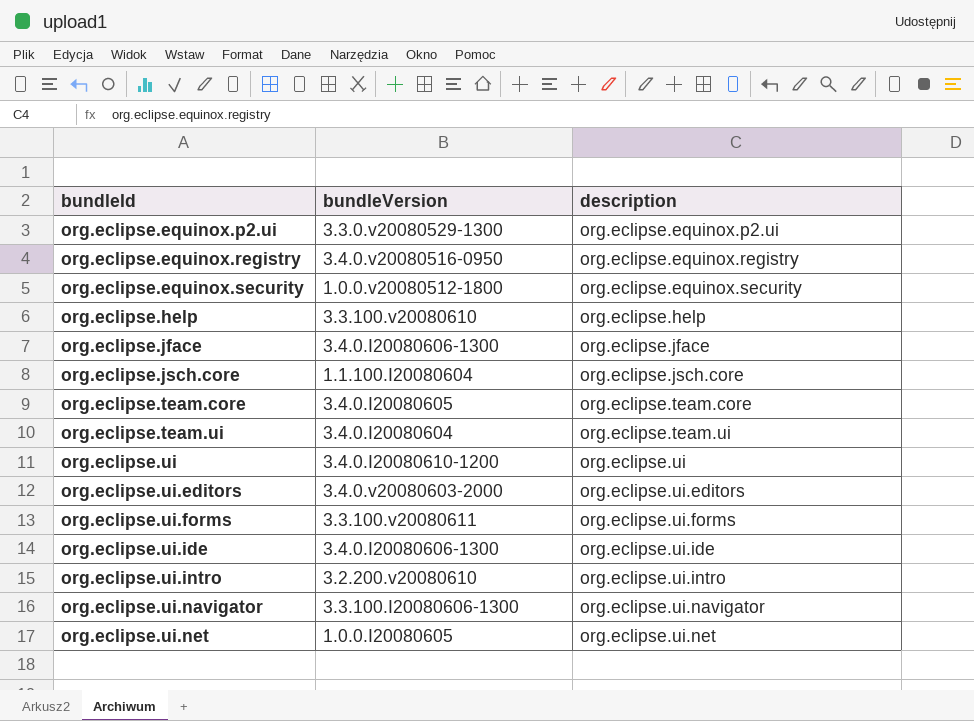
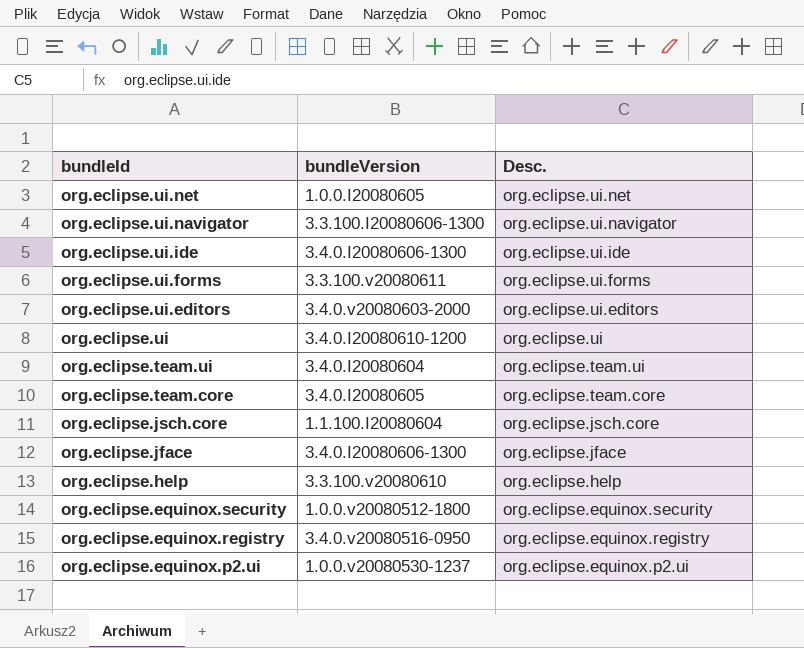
row order: bundleId ascending -> bundleId descending
column name: description -> Desc.
row org.eclipse.ui.intro: 3.2.200.v20080610 | org.eclipse.ui.intro -> none
org.eclipse.equinox.p2.ui | bundleVersion: 3.3.0.v20080529-1300 -> 1.0.0.v20080530-1237

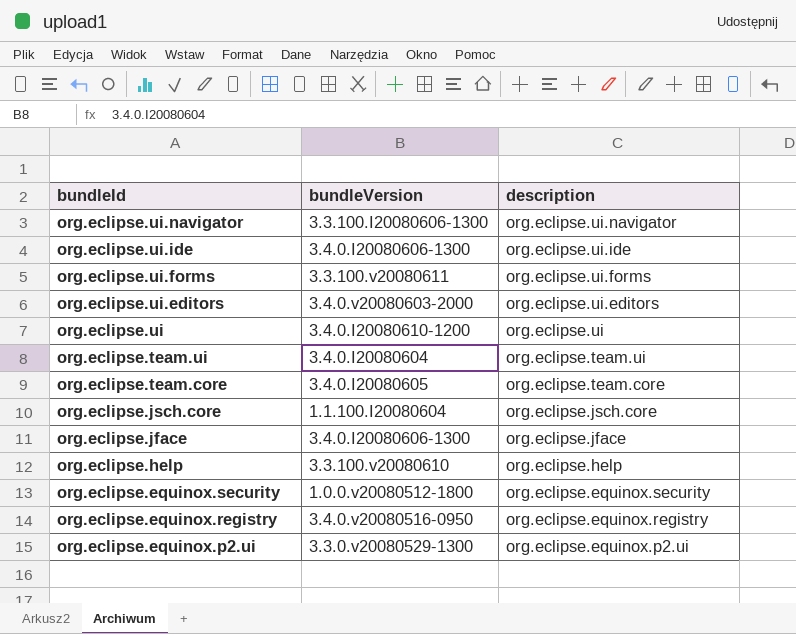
column name: Desc. -> description
row org.eclipse.ui.net: 1.0.0.I20080605 | org.eclipse.ui.net -> none
org.eclipse.equinox.p2.ui | bundleVersion: 1.0.0.v20080530-1237 -> 3.3.0.v20080529-1300

